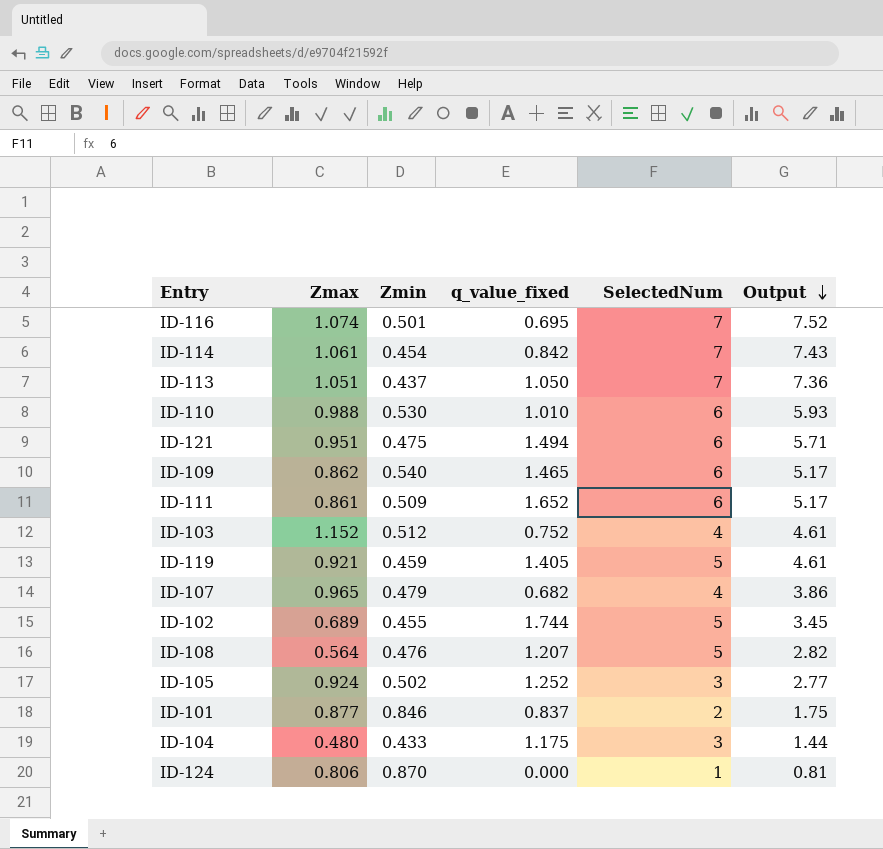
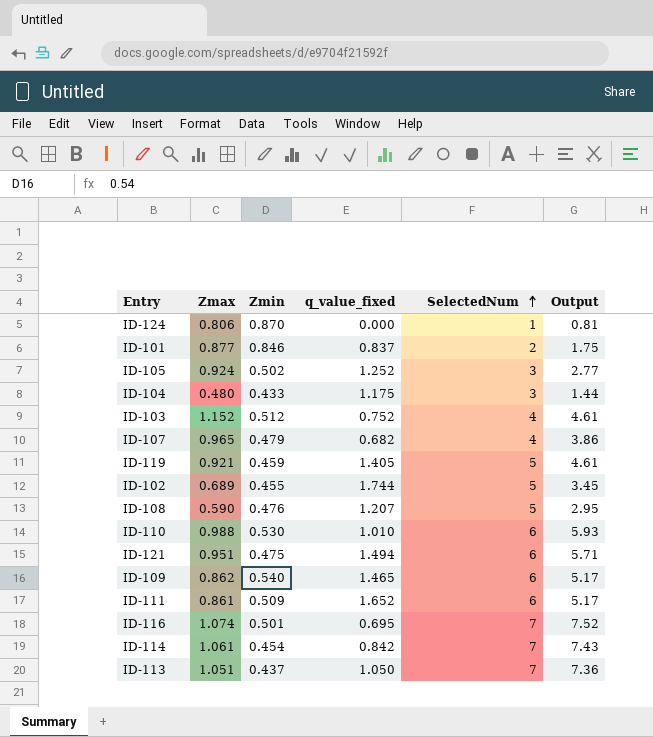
row order: Output descending -> SelectedNum ascending
ID-108 | Zmax: 0.564 -> 0.590
ID-108 | Output: 2.82 -> 2.95

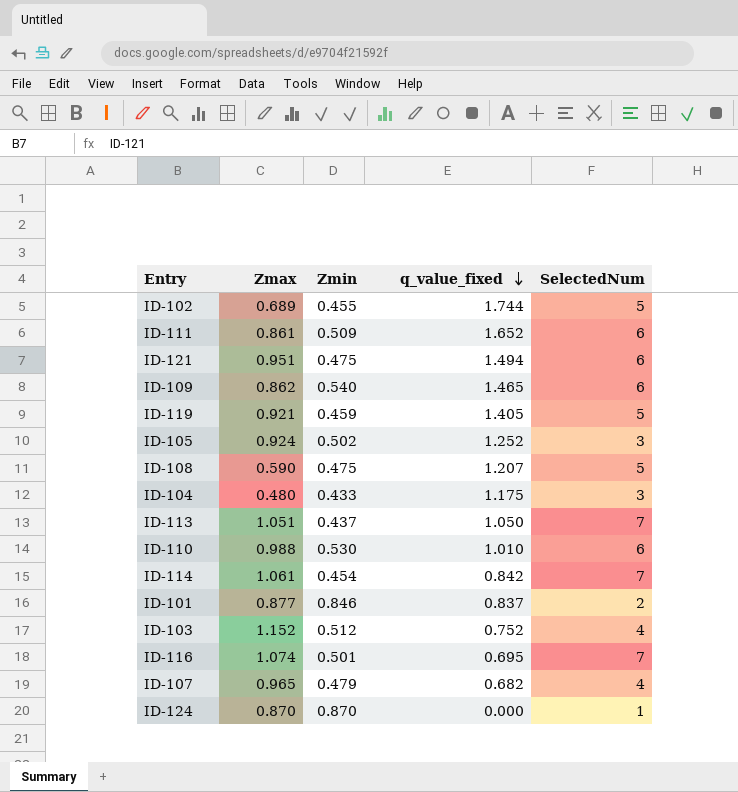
row order: SelectedNum ascending -> q_value_fixed descending
column Output | formula: [Zmax] * [SelectedNum] -> none
ID-108 | Zmin: 0.476 -> 0.475
ID-124 | Zmax: 0.806 -> 0.870

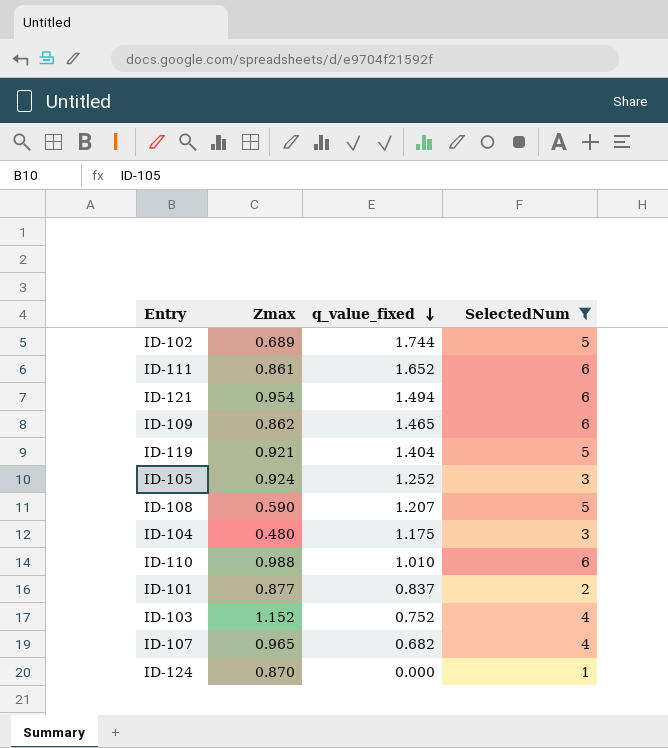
filter: none -> SelectedNum != 7
column Zmin | position: 3 -> none
ID-121 | Zmax: 0.951 -> 0.954
ID-119 | q_value_fixed: 1.405 -> 1.404

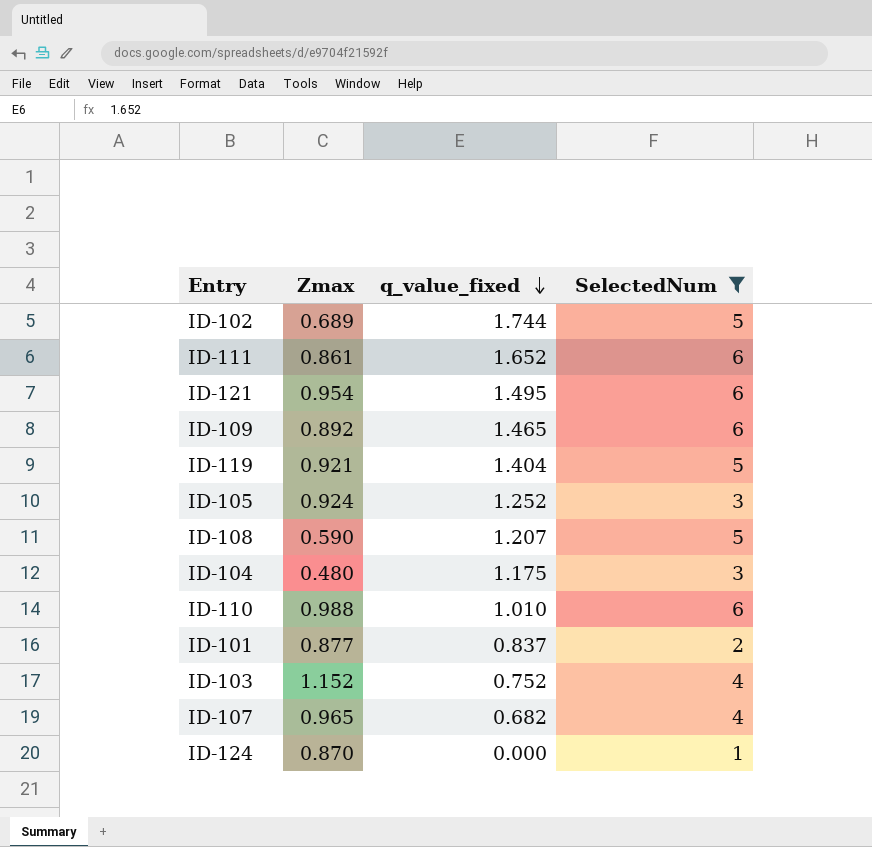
ID-121 | q_value_fixed: 1.494 -> 1.495
ID-109 | Zmax: 0.862 -> 0.892

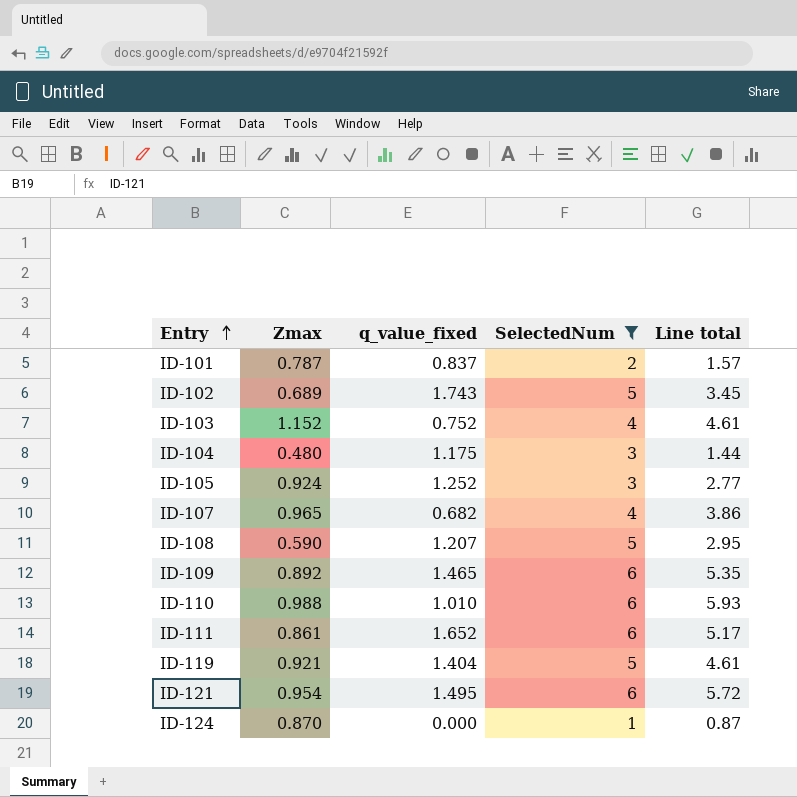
row order: q_value_fixed descending -> Entry ascending
column Line total | formula: none -> [Zmax] * [SelectedNum]
ID-101 | Zmax: 0.877 -> 0.787
ID-102 | q_value_fixed: 1.744 -> 1.743

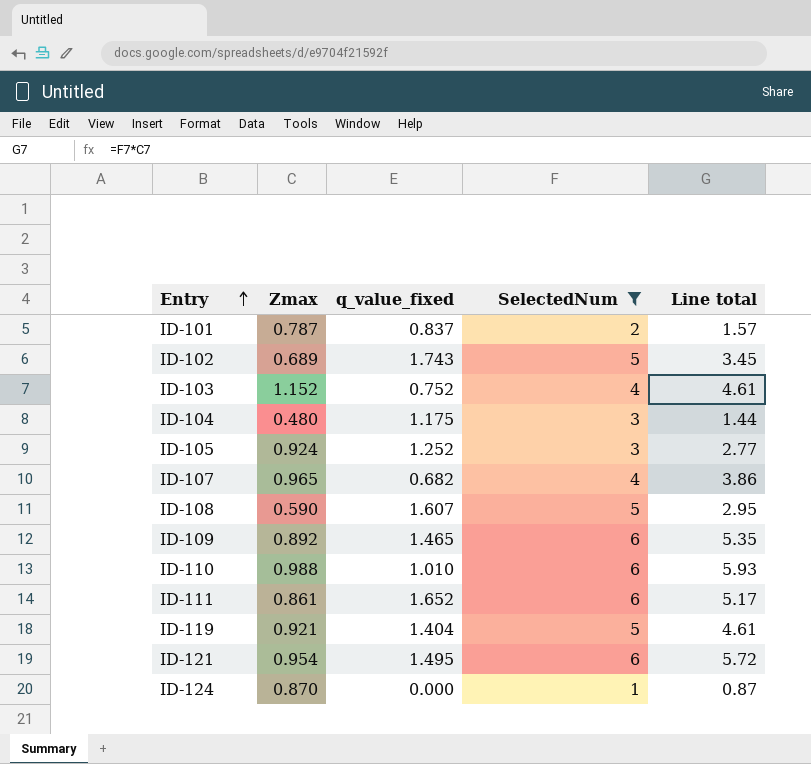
ID-108 | q_value_fixed: 1.207 -> 1.607

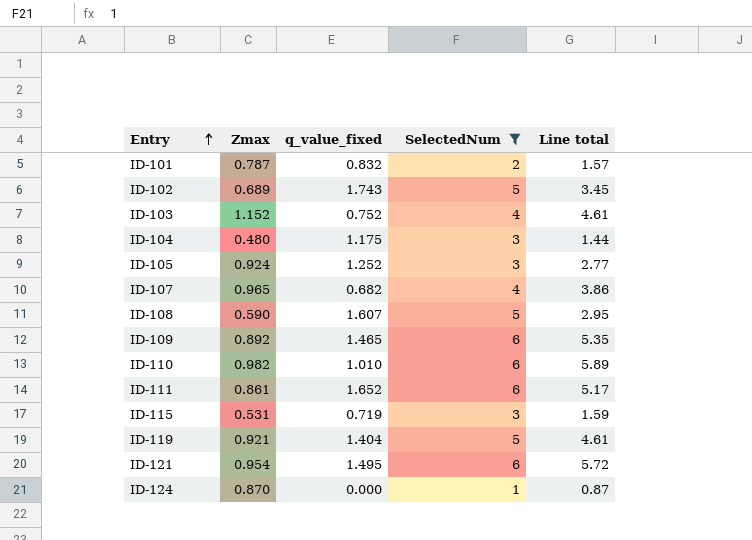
ID-101 | q_value_fixed: 0.837 -> 0.832
ID-110 | Zmax: 0.988 -> 0.982
ID-110 | Line total: 5.93 -> 5.89
row ID-115: none -> 0.531 | 0.719 | 3 | 1.59

